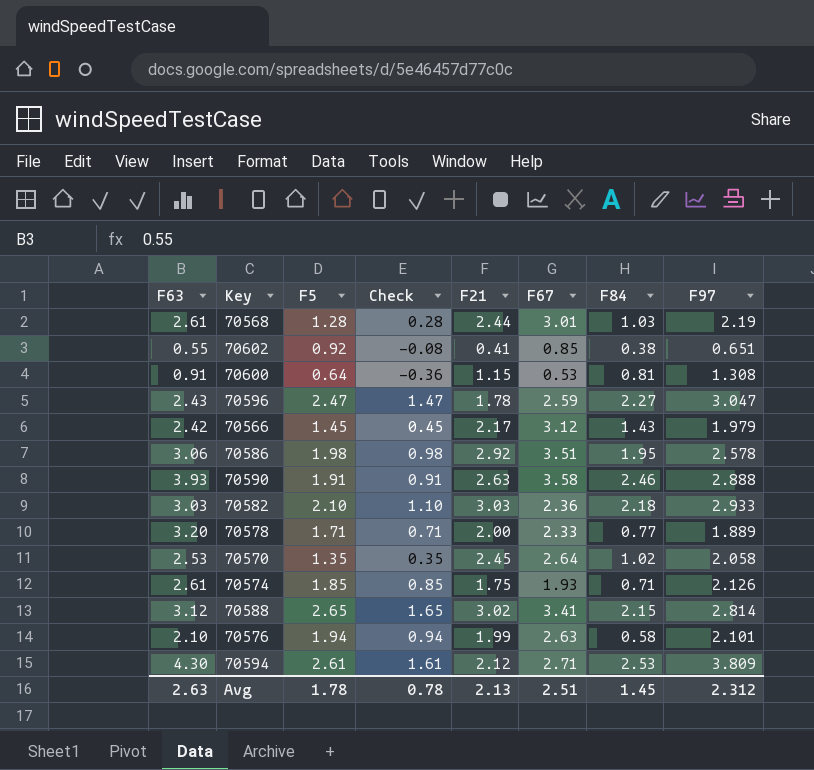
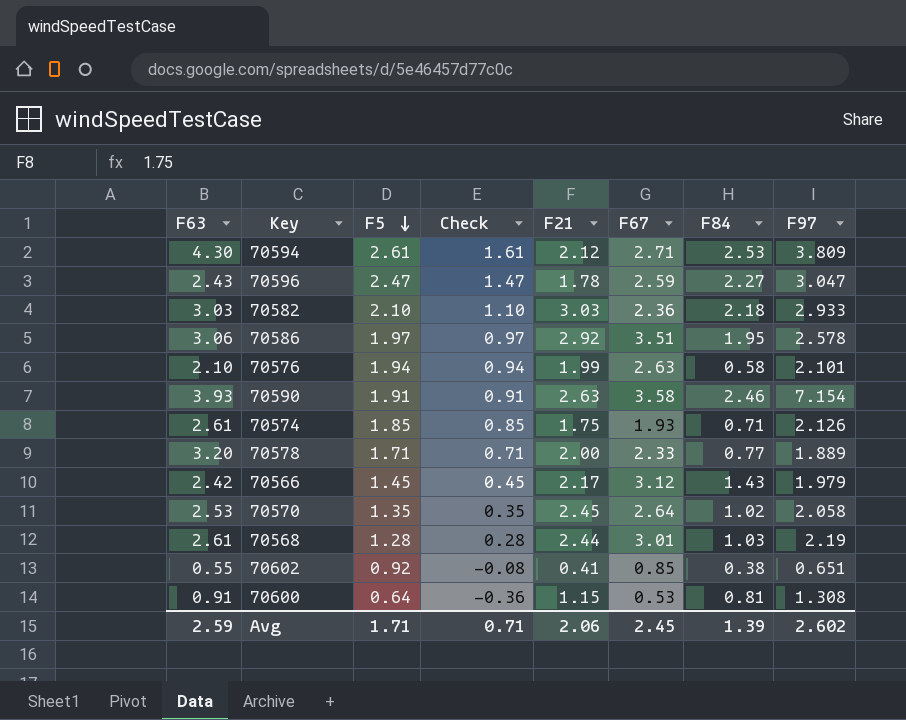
row order: none -> F5 descending
row 70588: 3.12 | 2.65 | 1.65 | 3.02 | 3.41 | 2.15 | 2.814 -> none
70586 | F5: 1.98 -> 1.97
70586 | Check: 0.98 -> 0.97
70590 | F97: 2.888 -> 7.154
Avg | F63: 2.63 -> 2.59
Avg | F5: 1.78 -> 1.71
Avg | Check: 0.78 -> 0.71
Avg | F21: 2.13 -> 2.06
Avg | F67: 2.51 -> 2.45
Avg | F84: 1.45 -> 1.39
Avg | F97: 2.312 -> 2.602

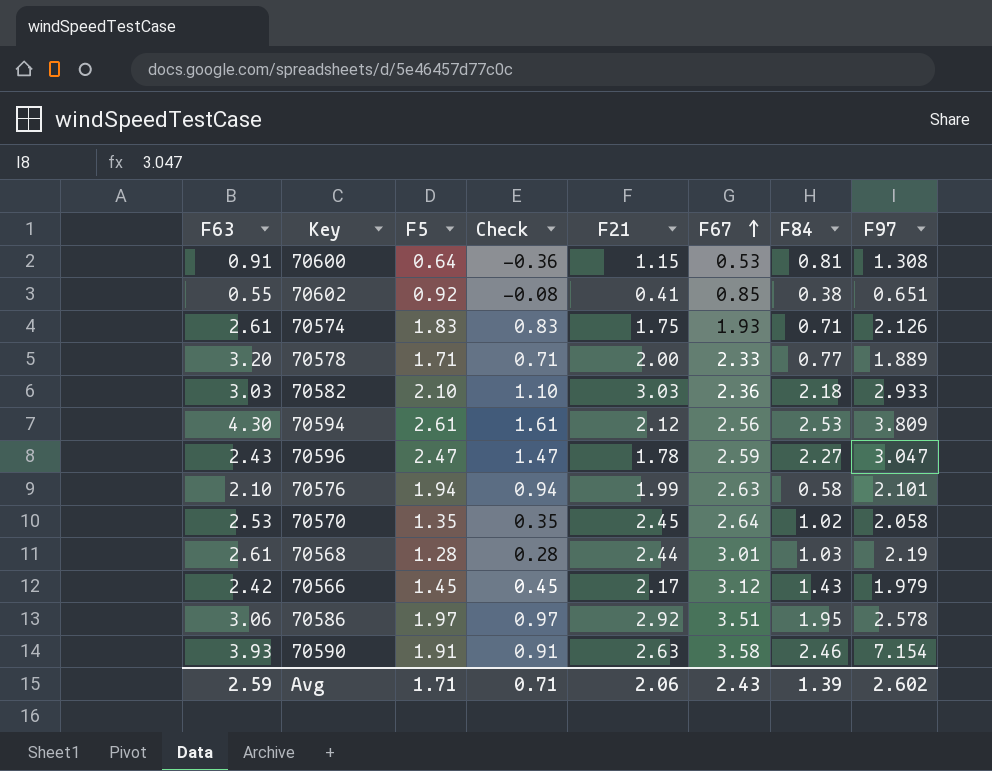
row order: F5 descending -> F67 ascending
70574 | F5: 1.85 -> 1.83
70574 | Check: 0.85 -> 0.83
70594 | F67: 2.71 -> 2.56
Avg | F67: 2.45 -> 2.43

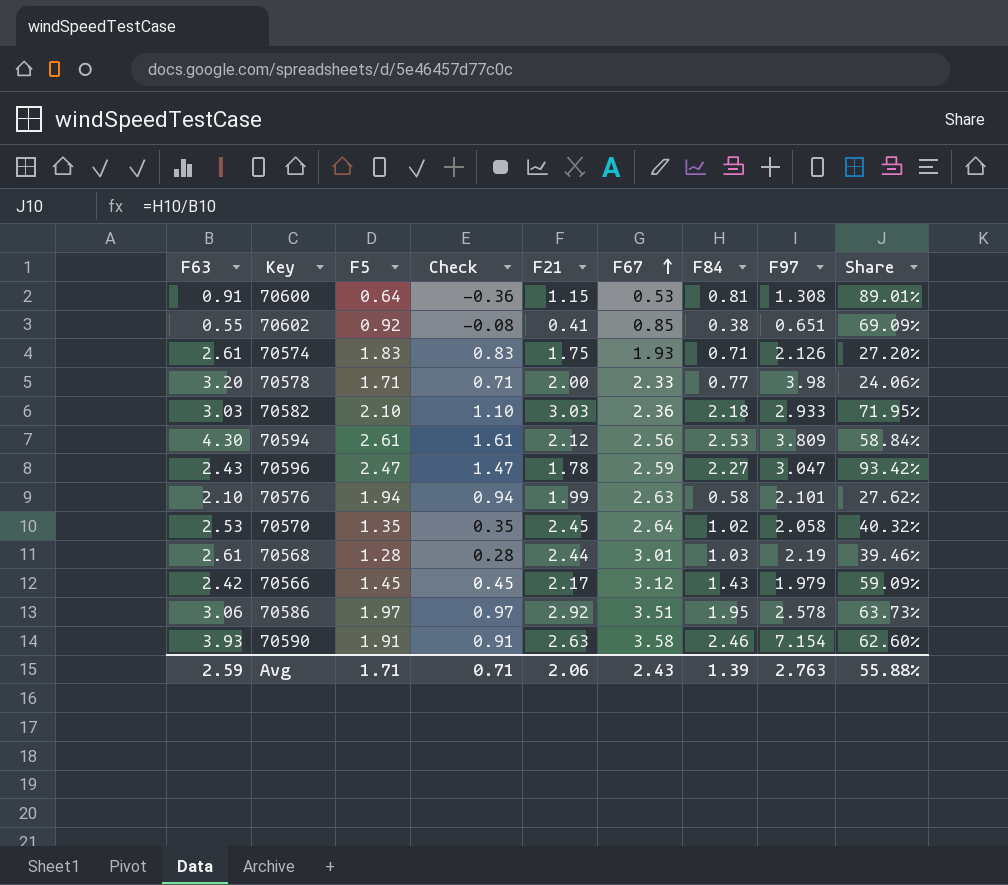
column Share | formula: none -> [F84] / [F63]
70578 | F97: 1.889 -> 3.98
Avg | F97: 2.602 -> 2.763

